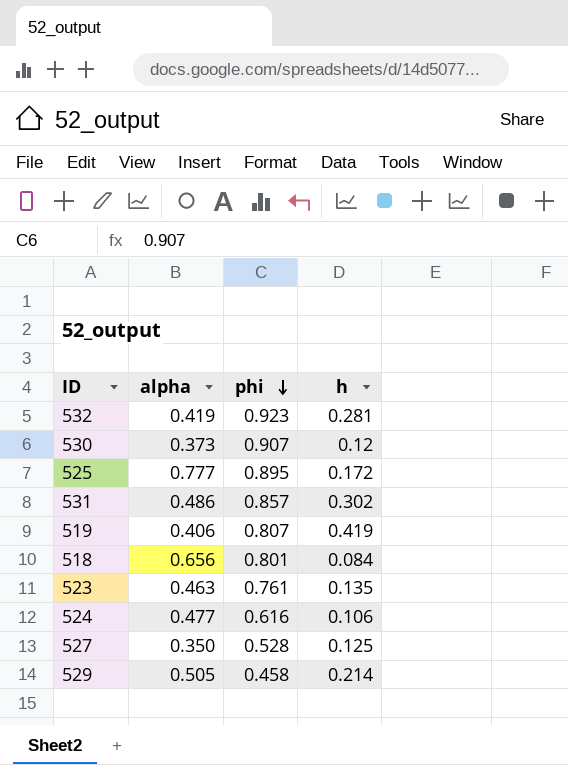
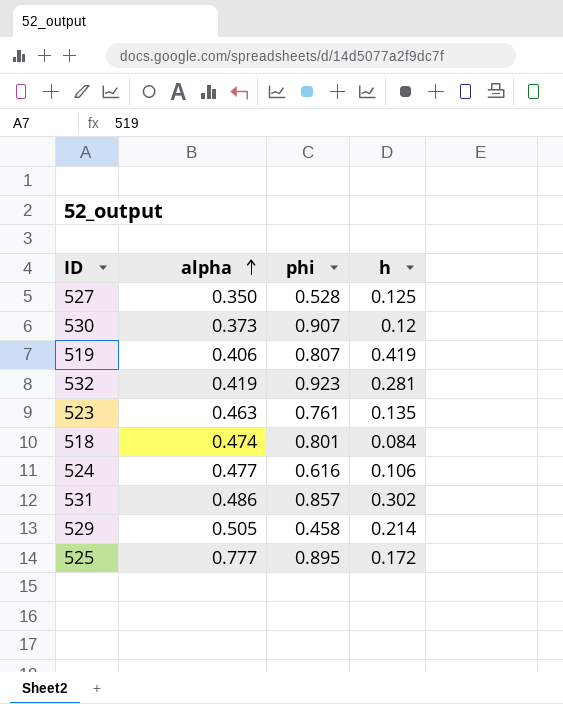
row order: phi descending -> alpha ascending
518 | alpha: 0.656 -> 0.474

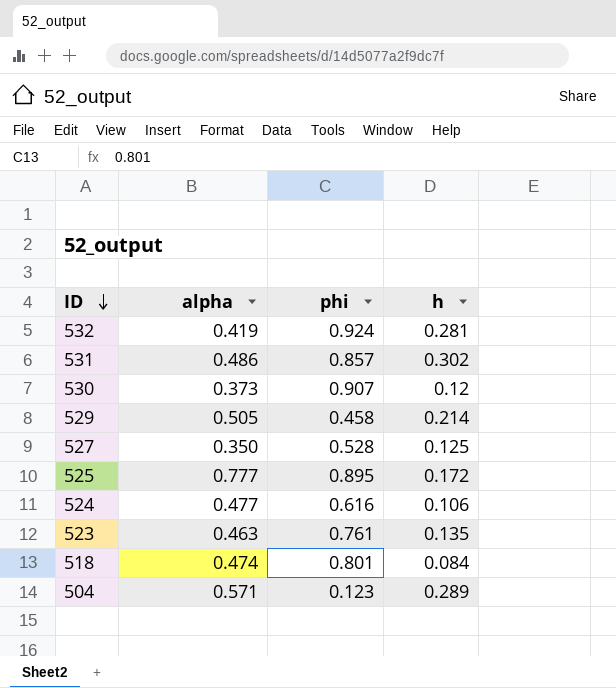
row order: alpha ascending -> ID descending
row 519: 0.406 | 0.807 | 0.419 -> none
532 | phi: 0.923 -> 0.924
row 504: none -> 0.571 | 0.123 | 0.289

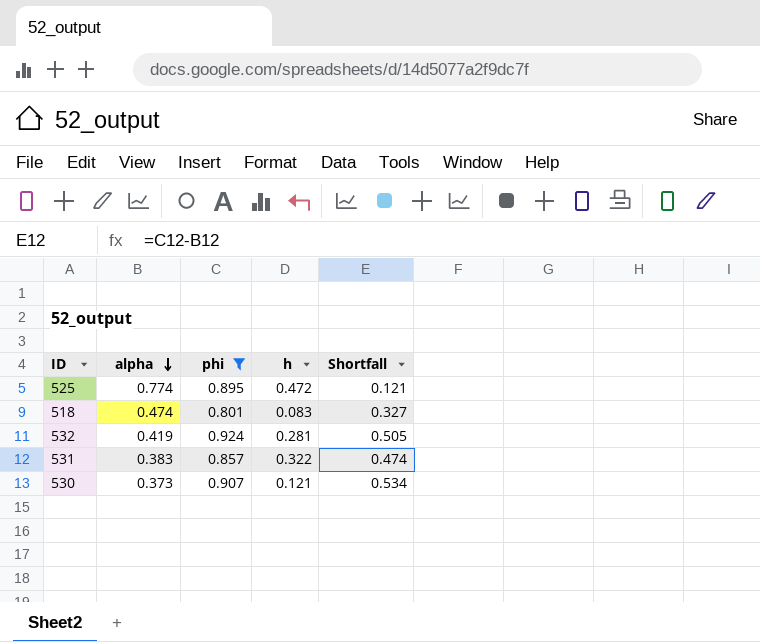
filter: none -> phi >= 0.801
row order: ID descending -> alpha descending
column Shortfall | formula: none -> [phi] - [alpha]
525 | alpha: 0.777 -> 0.774
525 | h: 0.172 -> 0.472
518 | h: 0.084 -> 0.083
531 | alpha: 0.486 -> 0.383
531 | h: 0.302 -> 0.322
530 | h: 0.12 -> 0.121

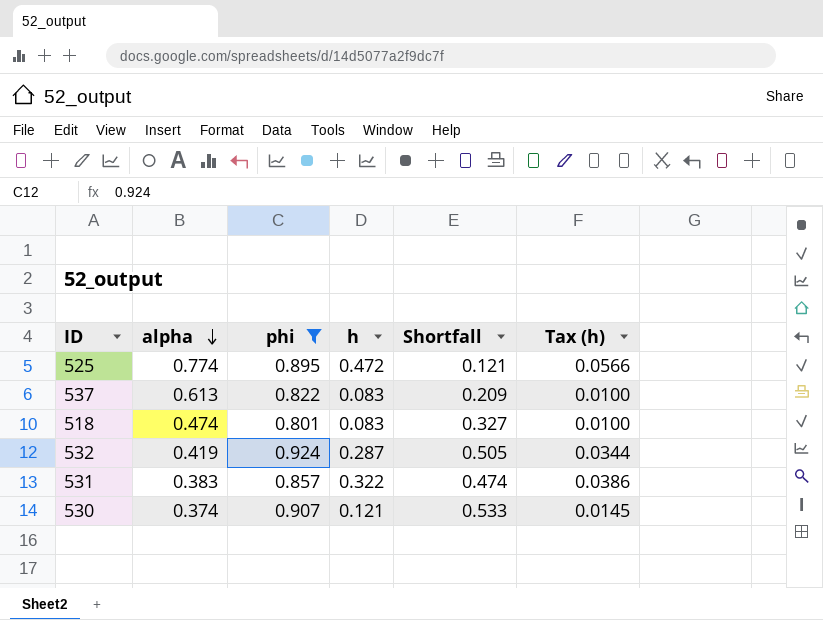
column Tax (h) | formula: none -> [h] * 0.12
row 537: none -> 0.613 | 0.822 | 0.083 | 0.209 | 0.0100
532 | h: 0.281 -> 0.287
530 | alpha: 0.373 -> 0.374
530 | Shortfall: 0.534 -> 0.533

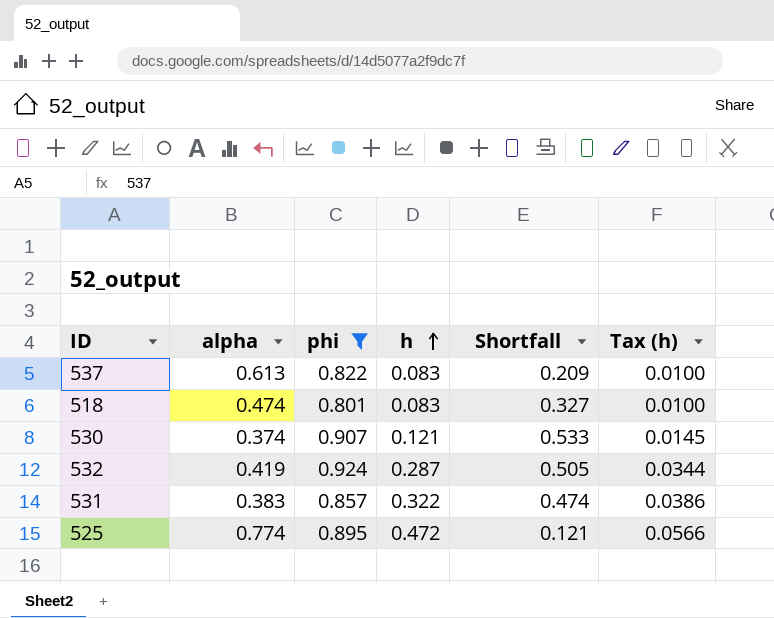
row order: alpha descending -> h ascending

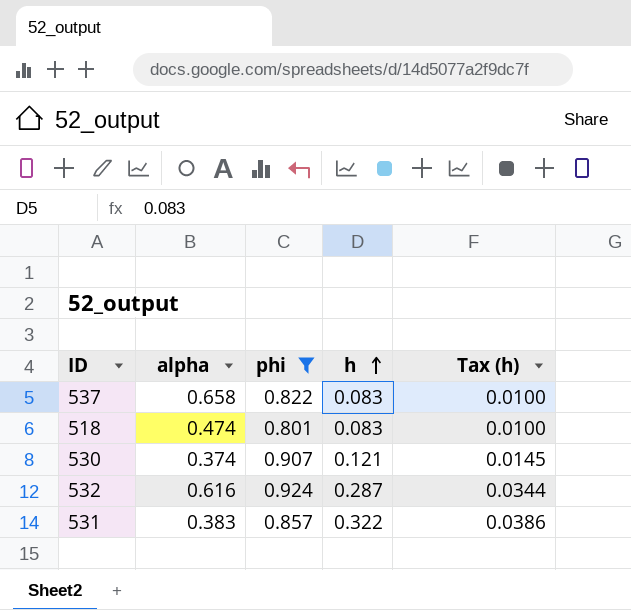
column Shortfall | formula: [phi] - [alpha] -> none
row 525: 0.774 | 0.895 | 0.472 | 0.121 | 0.0566 -> none
537 | alpha: 0.613 -> 0.658
532 | alpha: 0.419 -> 0.616

